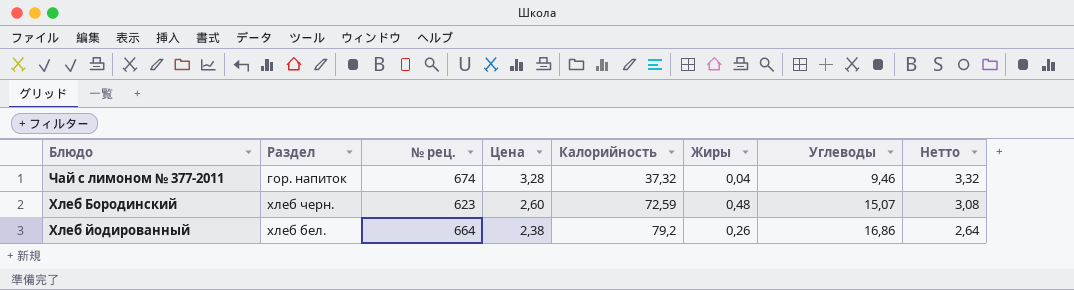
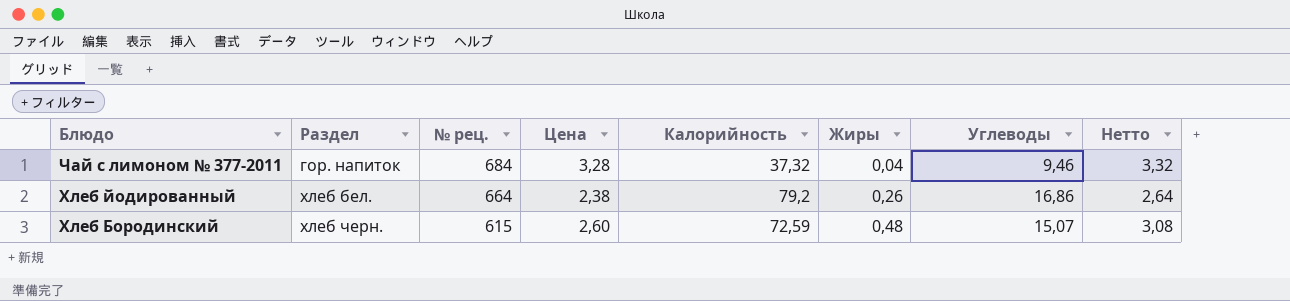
row order: Цена descending -> Блюдо descending
Чай с лимоном № 377-2011 | № рец.: 674 -> 684
Хлеб Бородинский | № рец.: 623 -> 615

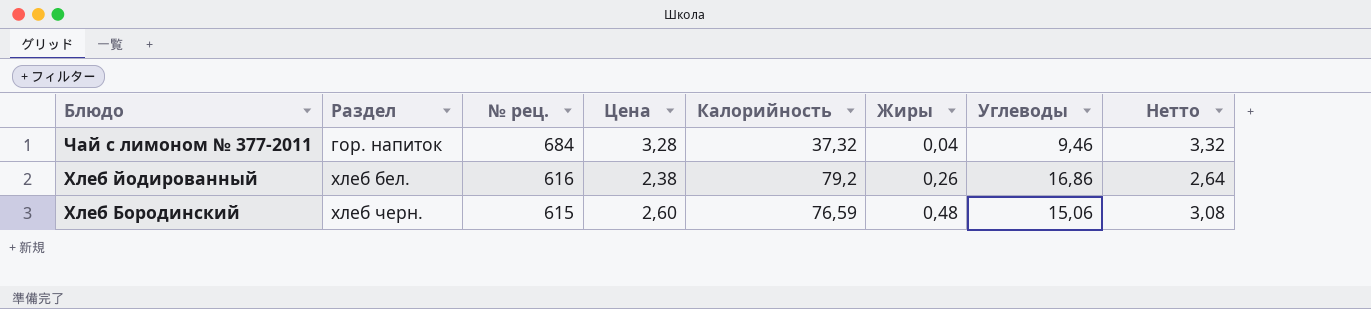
Хлеб йодированный | № рец.: 664 -> 616
Хлеб Бородинский | Калорийность: 72,59 -> 76,59
Хлеб Бородинский | Углеводы: 15,07 -> 15,06

